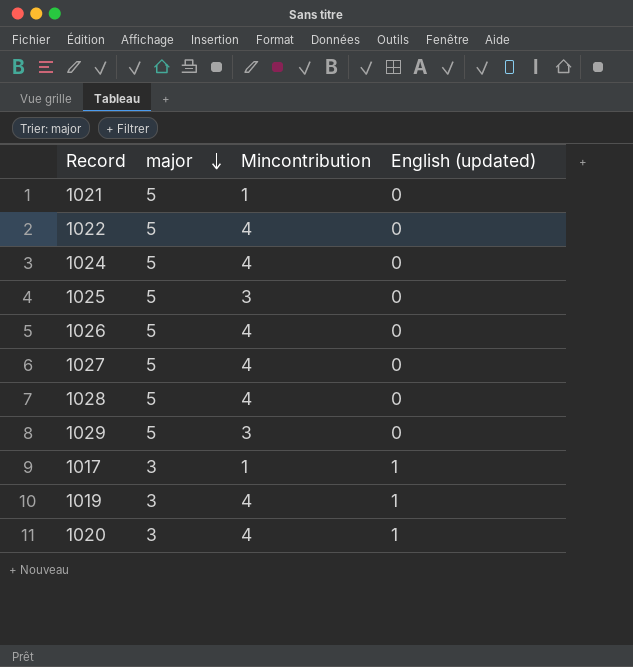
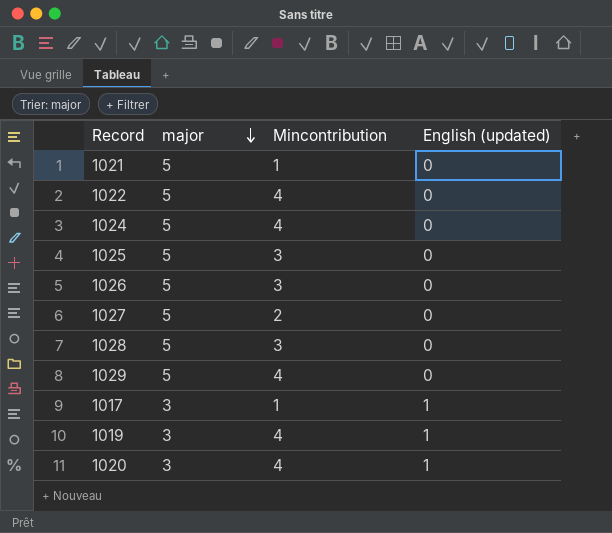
1026 | Mincontribution: 4 -> 3
1027 | Mincontribution: 4 -> 2
1028 | Mincontribution: 4 -> 3
1029 | Mincontribution: 3 -> 4

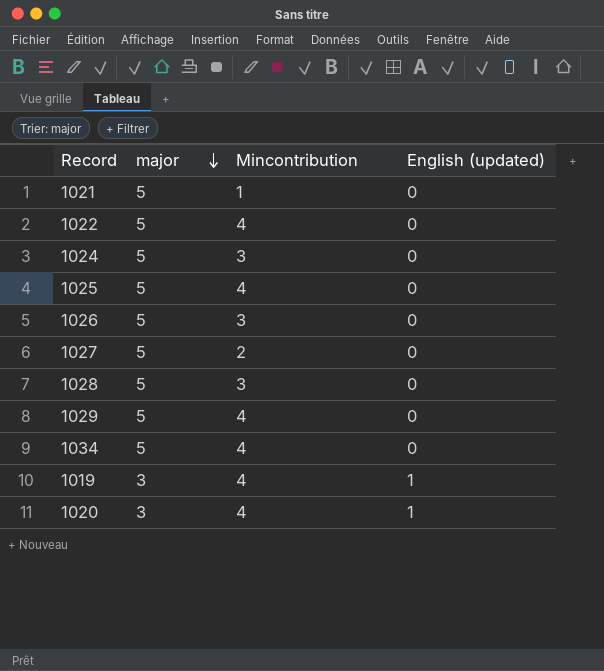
row 1017: 3 | 1 | 1 -> none
1024 | Mincontribution: 4 -> 3
1025 | Mincontribution: 3 -> 4
row 1034: none -> 5 | 4 | 0

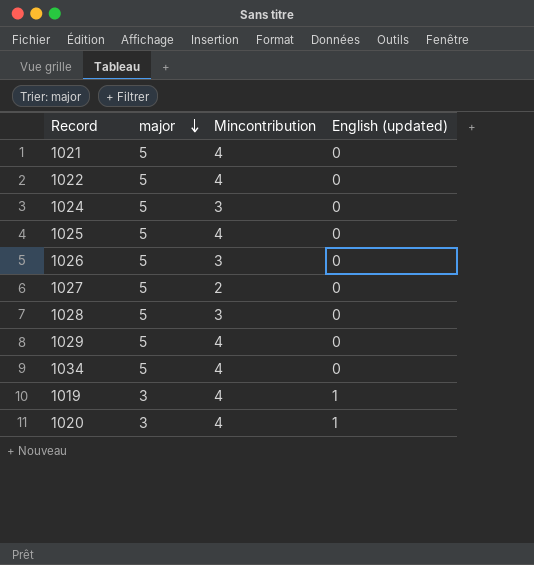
1021 | Mincontribution: 1 -> 4

